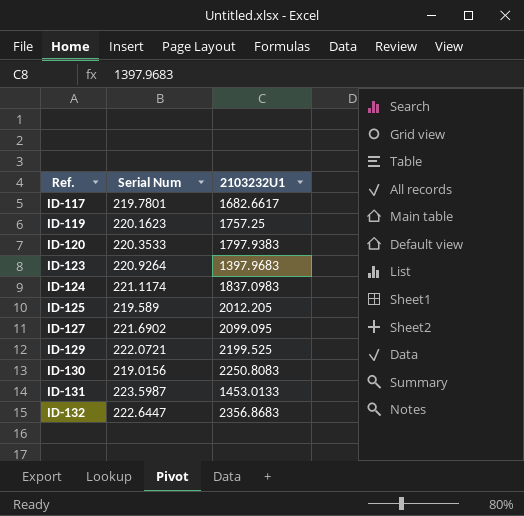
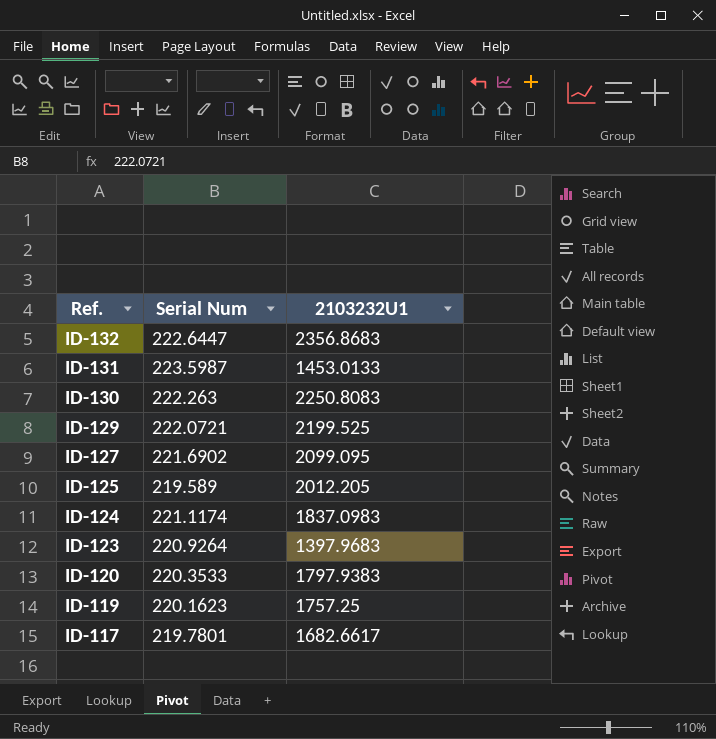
row order: Ref. ascending -> Ref. descending
ID-130 | Serial Num: 219.0156 -> 222.263

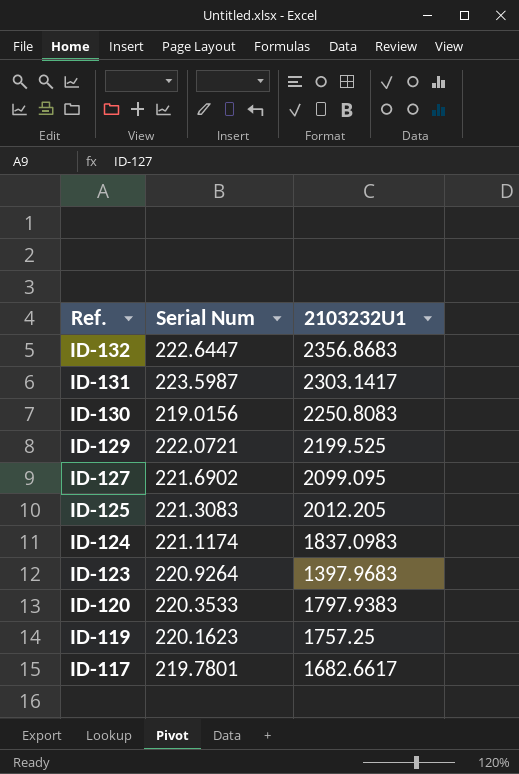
ID-131 | 2103232U1: 1453.0133 -> 2303.1417
ID-130 | Serial Num: 222.263 -> 219.0156
ID-125 | Serial Num: 219.589 -> 221.3083

